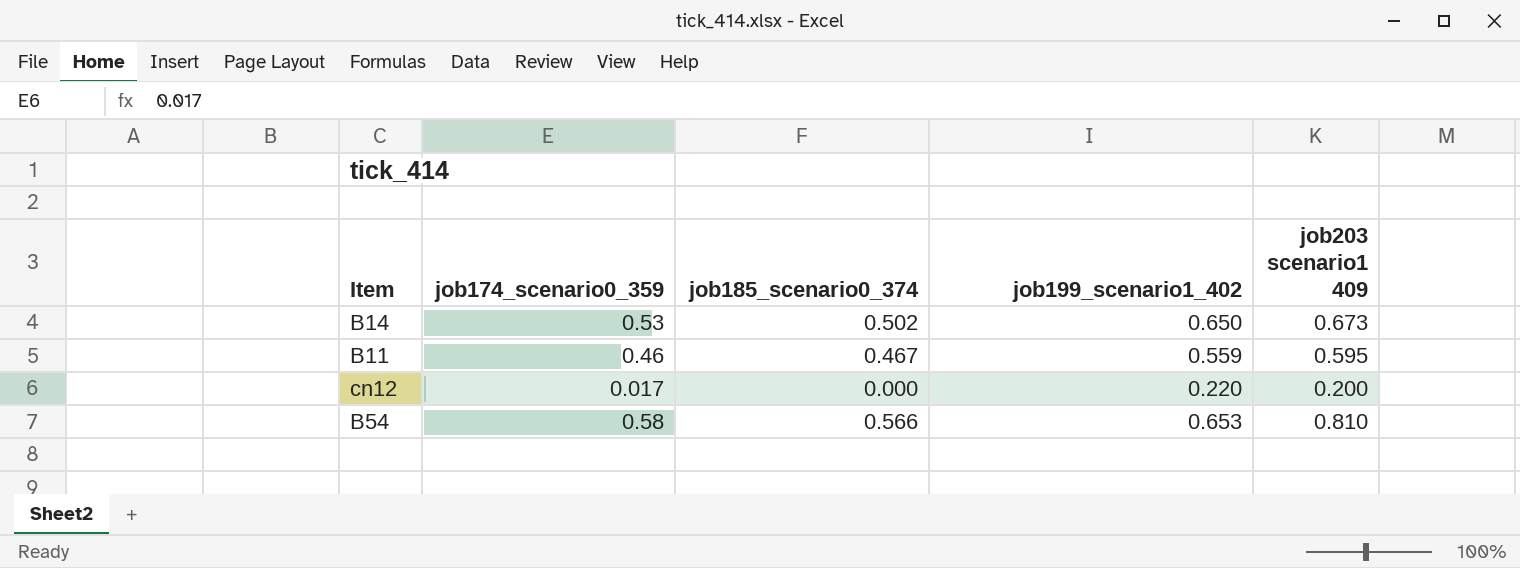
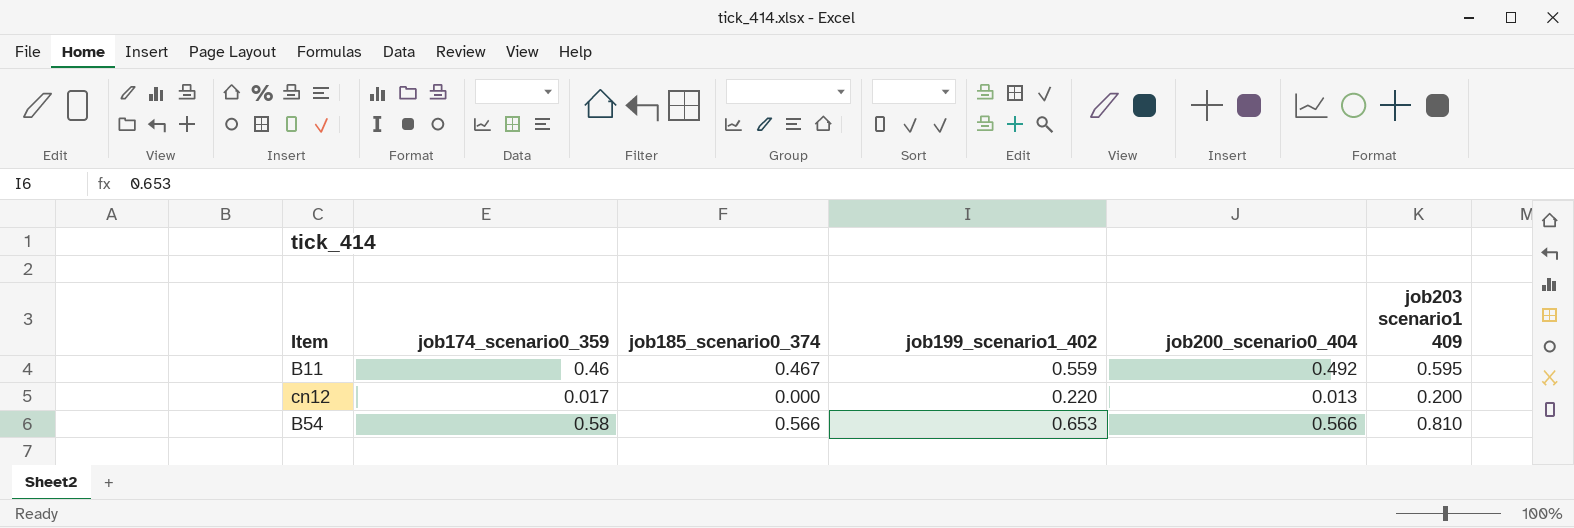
column job200_scenario0_404 | position: none -> 5
row B14: 0.53 | 0.502 | 0.650 | 0.673 -> none

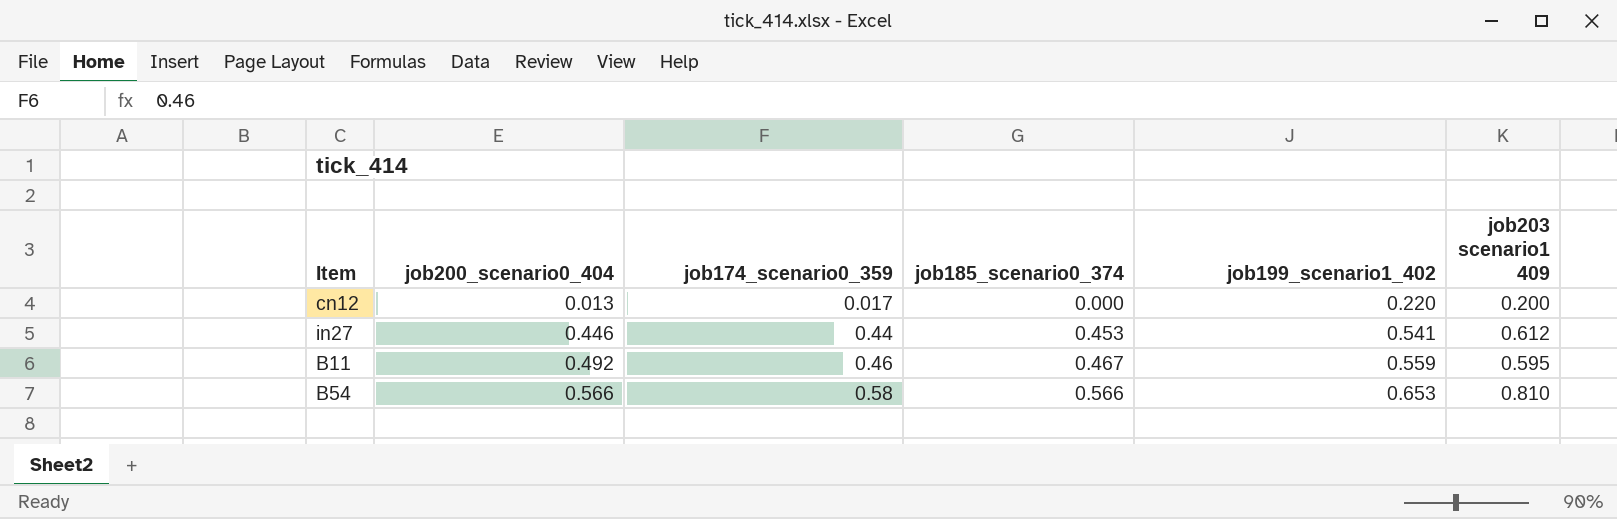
row order: none -> job200_scenario0_404 ascending
column job200_scenario0_404 | position: 5 -> 2
row in27: none -> 0.446 | 0.44 | 0.453 | 0.541 | 0.612

